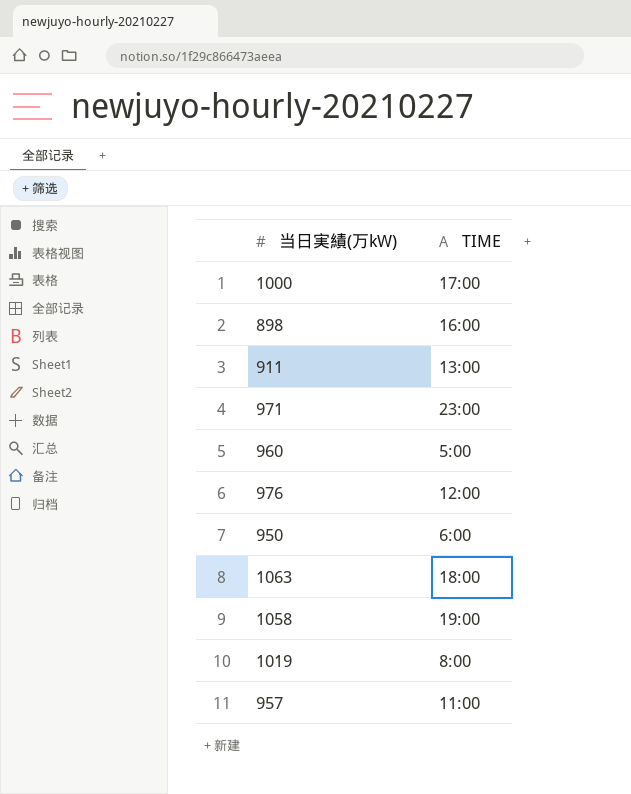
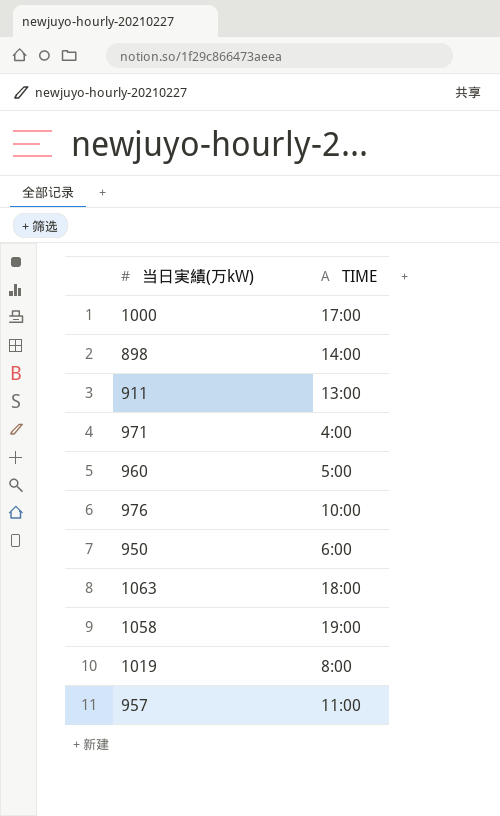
898 | TIME: 16:00 -> 14:00
971 | TIME: 23:00 -> 4:00
976 | TIME: 12:00 -> 10:00

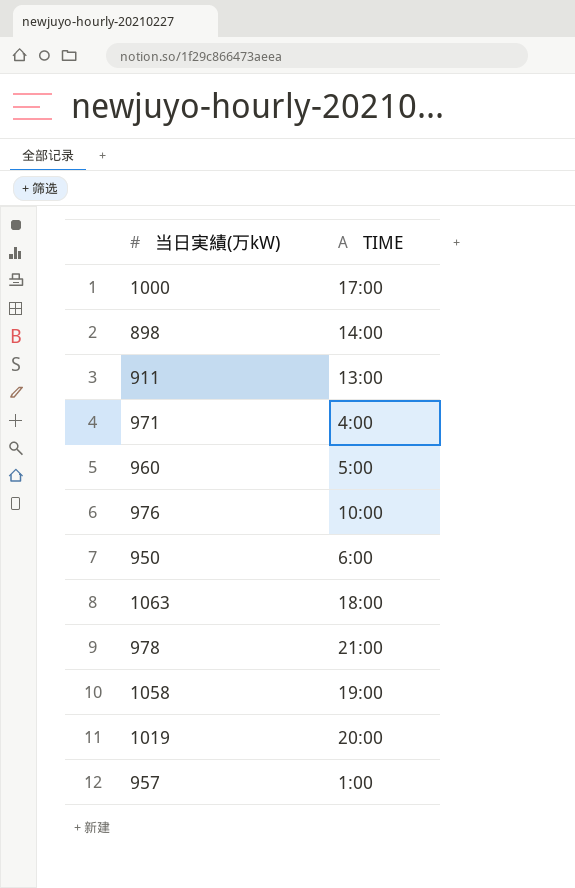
row 978: none -> 21:00
1019 | TIME: 8:00 -> 20:00
957 | TIME: 11:00 -> 1:00

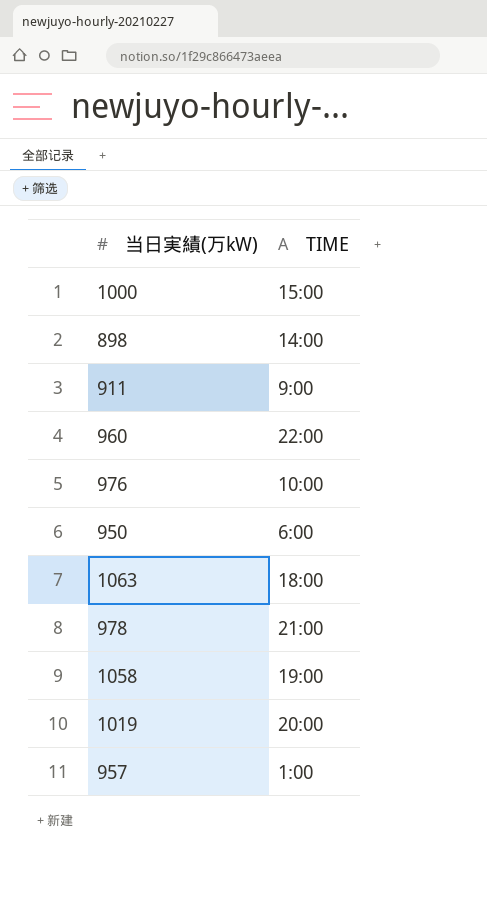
row 971: 4:00 -> none
1000 | TIME: 17:00 -> 15:00
911 | TIME: 13:00 -> 9:00
960 | TIME: 5:00 -> 22:00

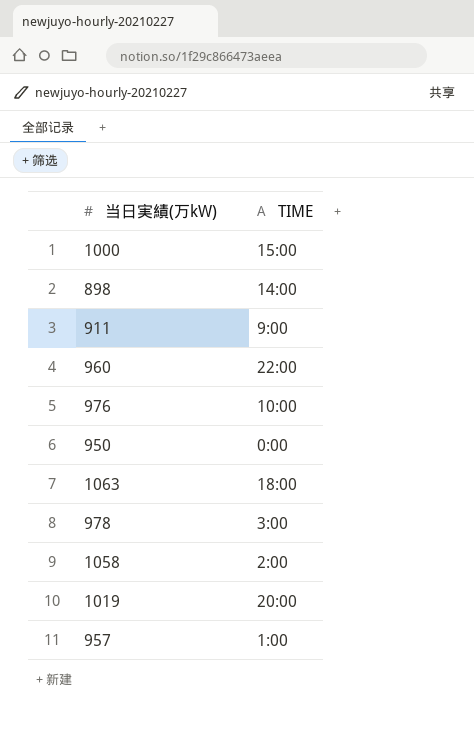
950 | TIME: 6:00 -> 0:00
978 | TIME: 21:00 -> 3:00
1058 | TIME: 19:00 -> 2:00

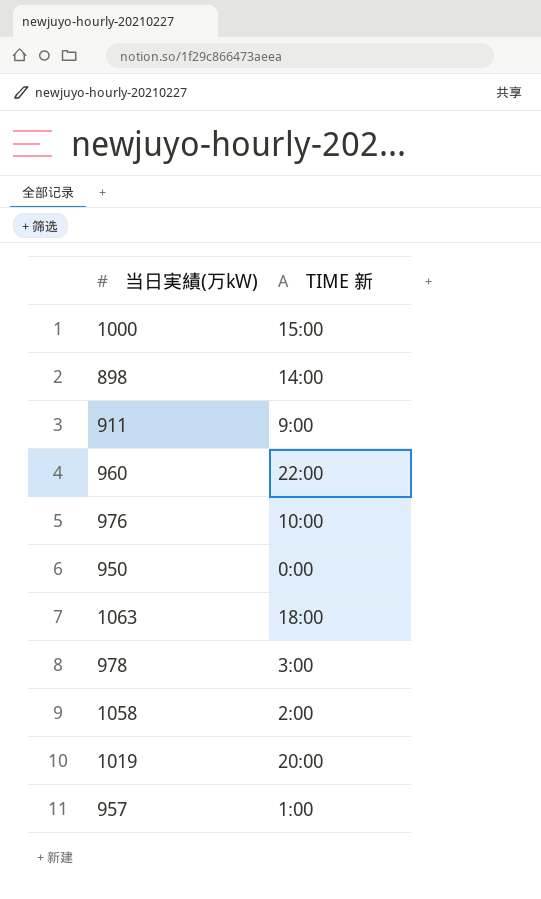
column name: TIME -> TIME 新

